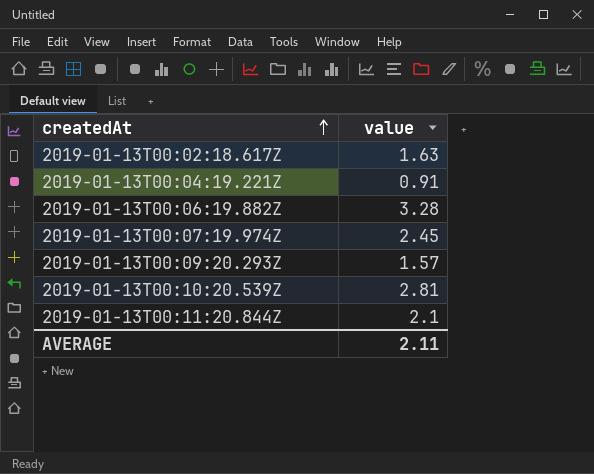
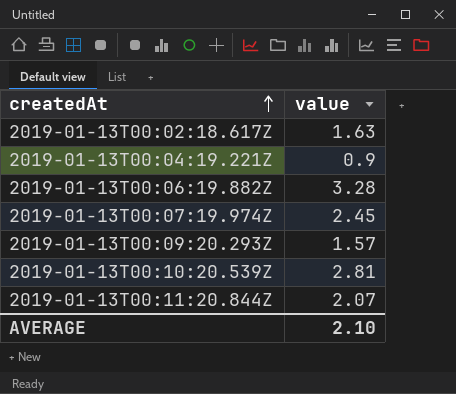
2019-01-13T00:04:19.221Z | value: 0.91 -> 0.9
2019-01-13T00:11:20.844Z | value: 2.1 -> 2.07
AVERAGE | value: 2.11 -> 2.10

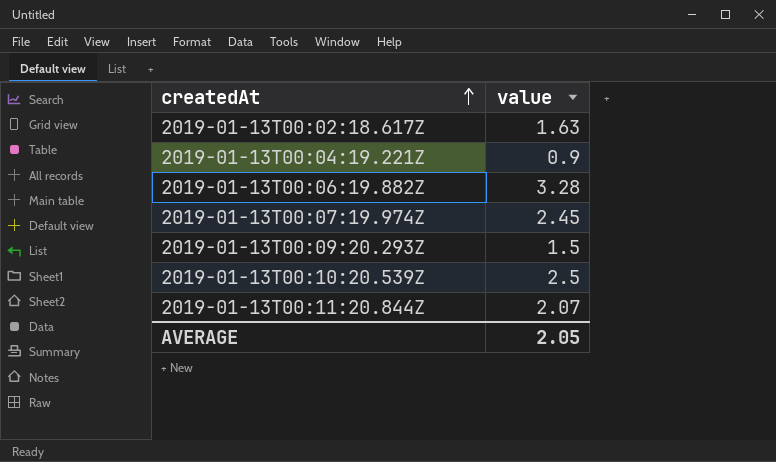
2019-01-13T00:09:20.293Z | value: 1.57 -> 1.5
2019-01-13T00:10:20.539Z | value: 2.81 -> 2.5
AVERAGE | value: 2.10 -> 2.05

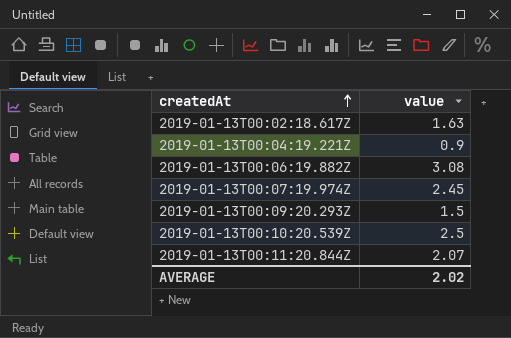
2019-01-13T00:06:19.882Z | value: 3.28 -> 3.08
AVERAGE | value: 2.05 -> 2.02

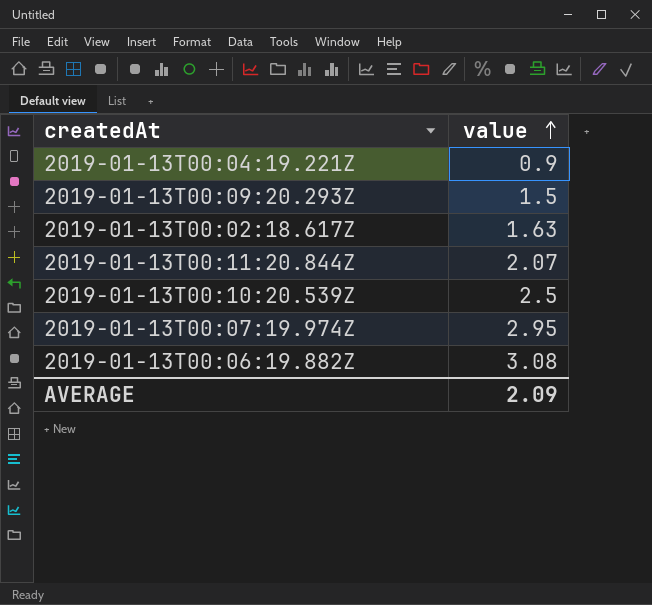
row order: createdAt ascending -> value ascending
2019-01-13T00:07:19.974Z | value: 2.45 -> 2.95
AVERAGE | value: 2.02 -> 2.09

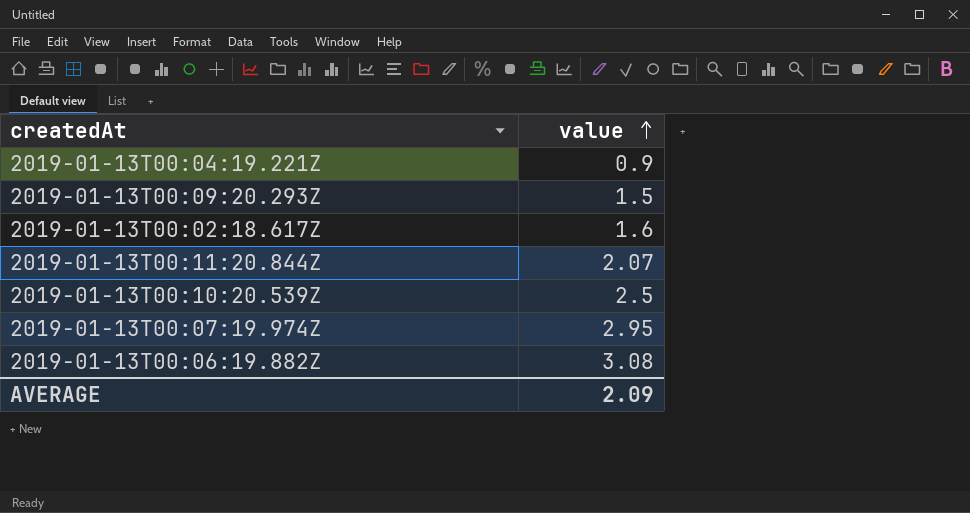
2019-01-13T00:02:18.617Z | value: 1.63 -> 1.6

